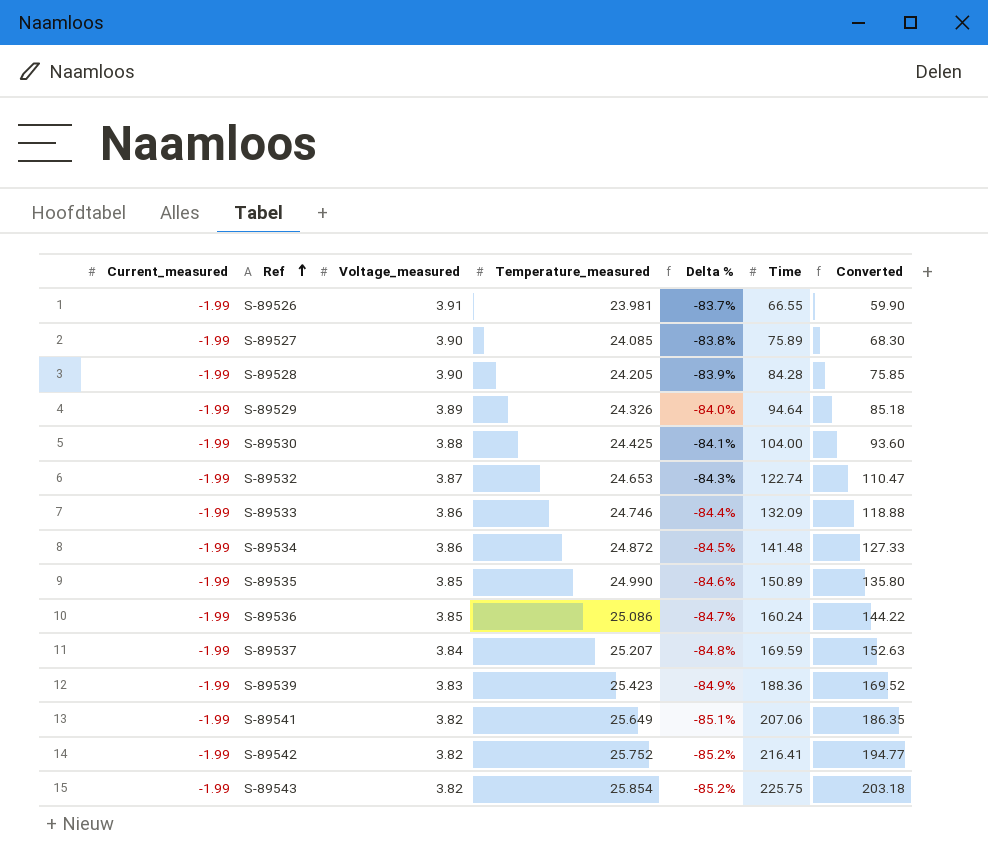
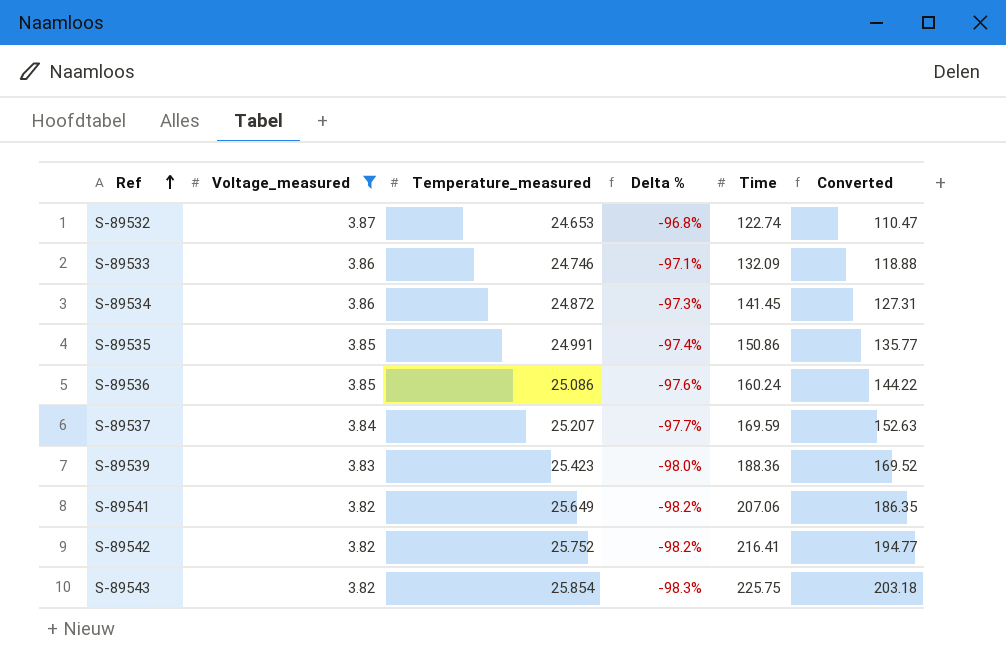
filter: none -> Voltage_measured <= 3.87
column Current_measured | position: 1 -> none
column Delta % | formula: ([Voltage_measured] - [Temperature_measured]) / [Temperature_measured] -> ([Voltage_measured] - [Time]) / [Time]
S-89534 | Time: 141.48 -> 141.45
S-89534 | Converted: 127.33 -> 127.31
S-89535 | Temperature_measured: 24.990 -> 24.991
S-89535 | Time: 150.89 -> 150.86
S-89535 | Converted: 135.80 -> 135.77

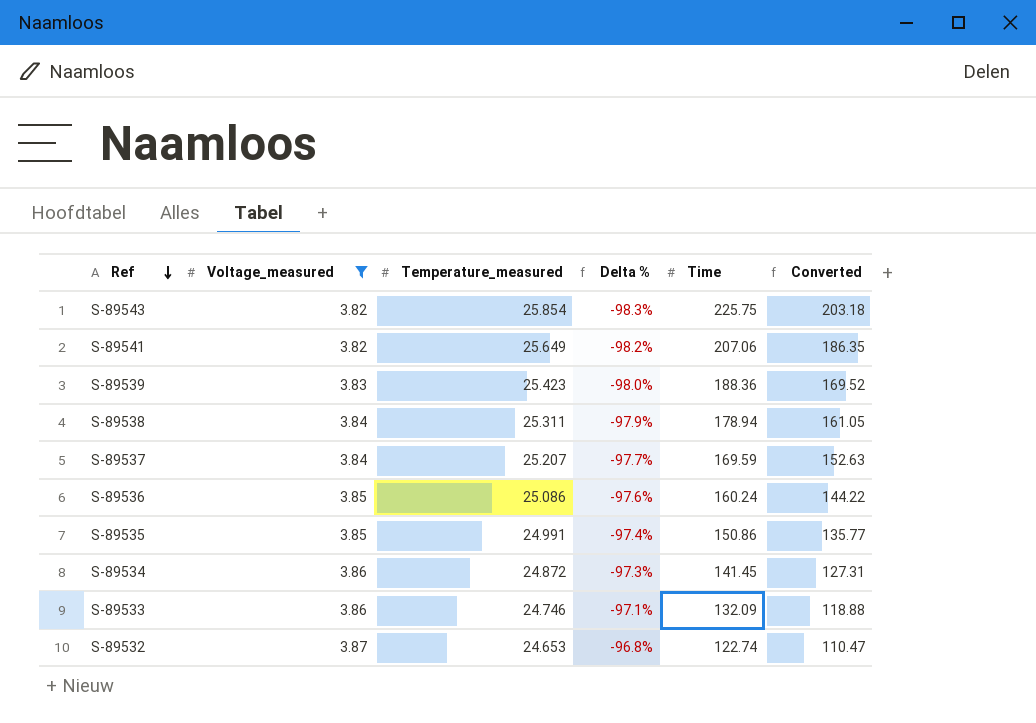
row order: Ref ascending -> Ref descending
row S-89542: 3.82 | 25.752 | -98.2% | 216.41 | 194.77 -> none
row S-89538: none -> 3.84 | 25.311 | -97.9% | 178.94 | 161.05

